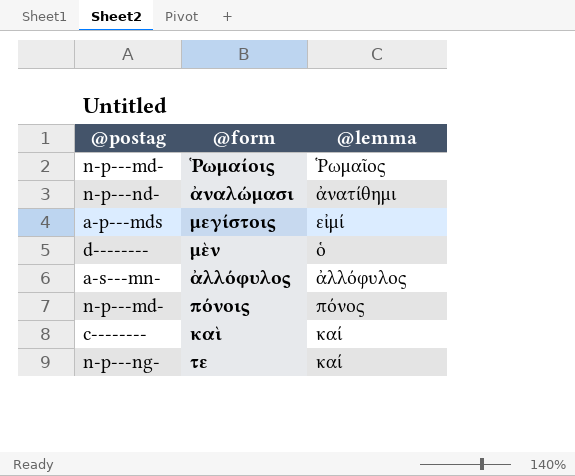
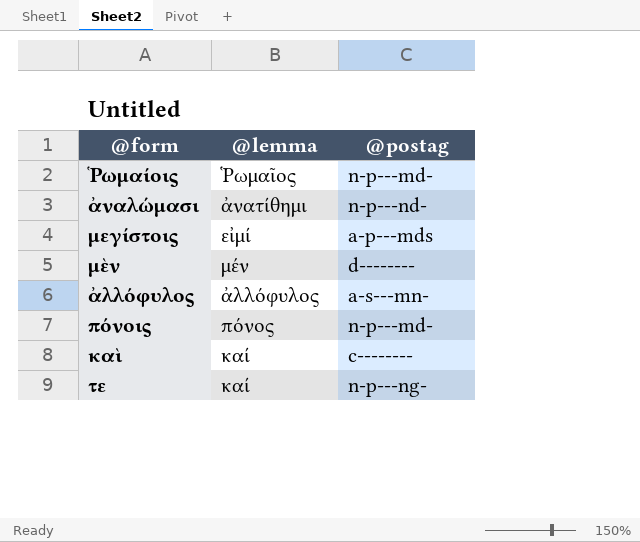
column @postag | position: 1 -> 3
μὲν | @lemma: ὁ -> μέν

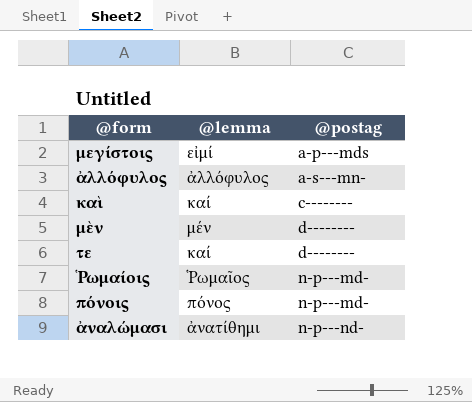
row order: none -> @postag ascending
τε | @postag: n-p---ng- -> d--------

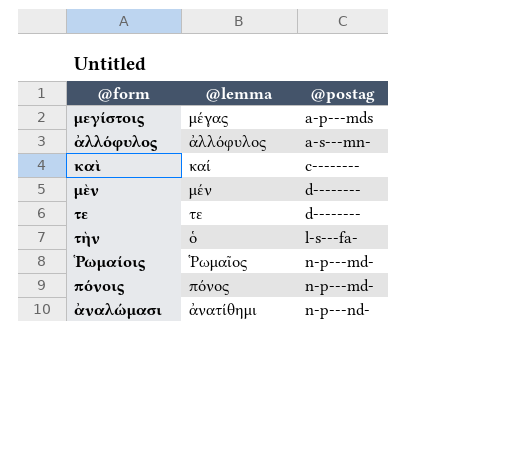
μεγίστοις | @lemma: εἰμί -> μέγας
τε | @lemma: καί -> τε
row τὴν: none -> ὁ | l-s---fa-

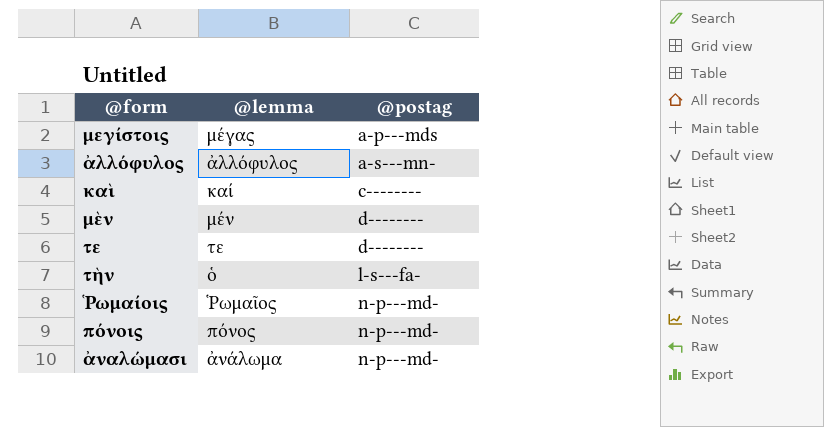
ἀναλώμασι | @lemma: ἀνατίθημι -> ἀνάλωμα
ἀναλώμασι | @postag: n-p---nd- -> n-p---md-

